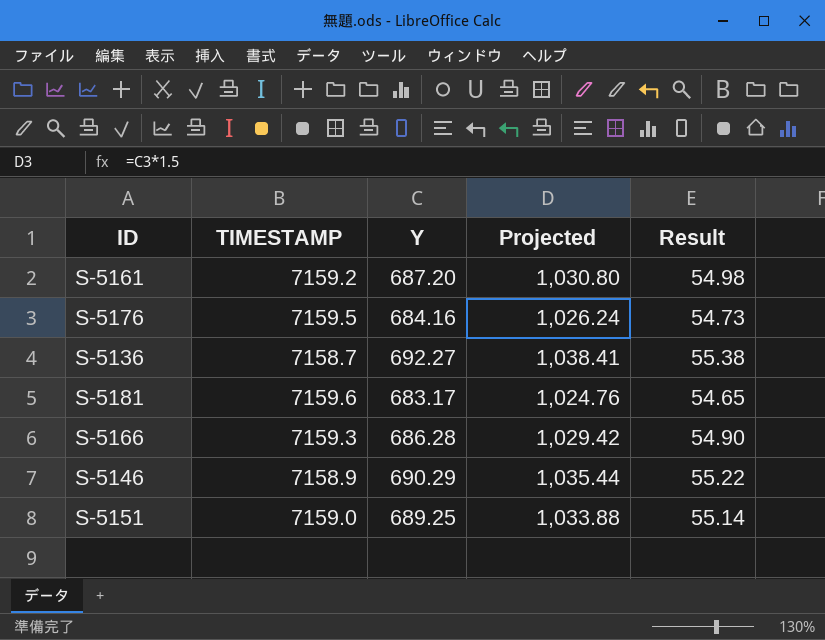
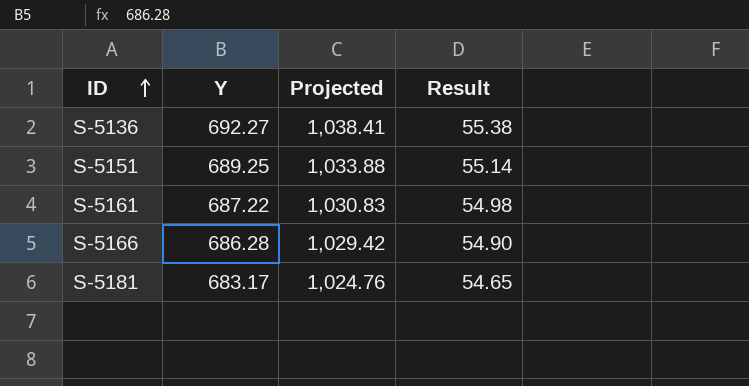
row order: none -> ID ascending
column TIMESTAMP | position: 2 -> none
row S-5176: 7159.5 | 684.16 | 1,026.24 | 54.73 -> none
row S-5146: 7158.9 | 690.29 | 1,035.44 | 55.22 -> none
S-5161 | Y: 687.20 -> 687.22
S-5161 | Projected: 1,030.80 -> 1,030.83

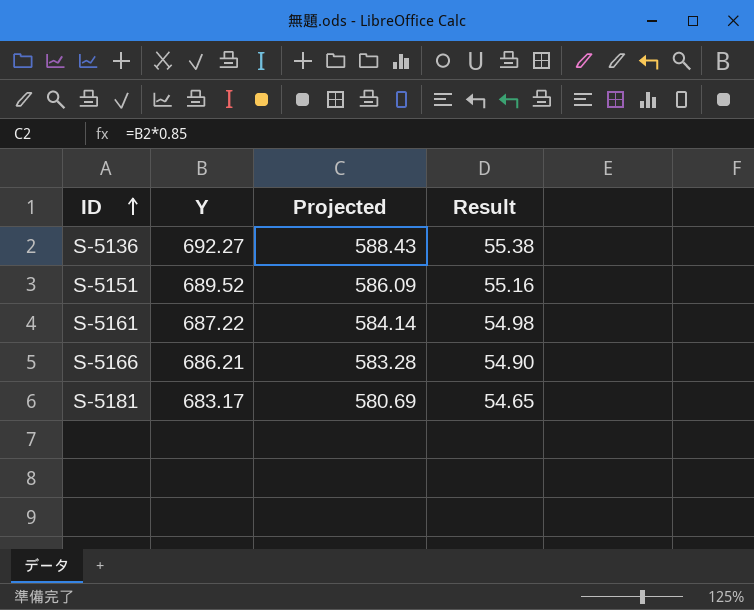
column Projected | formula: [Y] * 1.5 -> [Y] * 0.85
S-5151 | Y: 689.25 -> 689.52
S-5151 | Result: 55.14 -> 55.16
S-5166 | Y: 686.28 -> 686.21

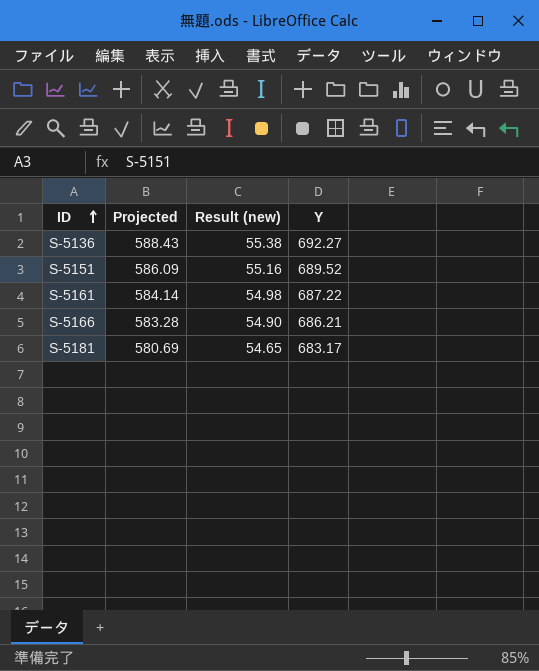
column name: Result -> Result (new)
column Y | position: 2 -> 4

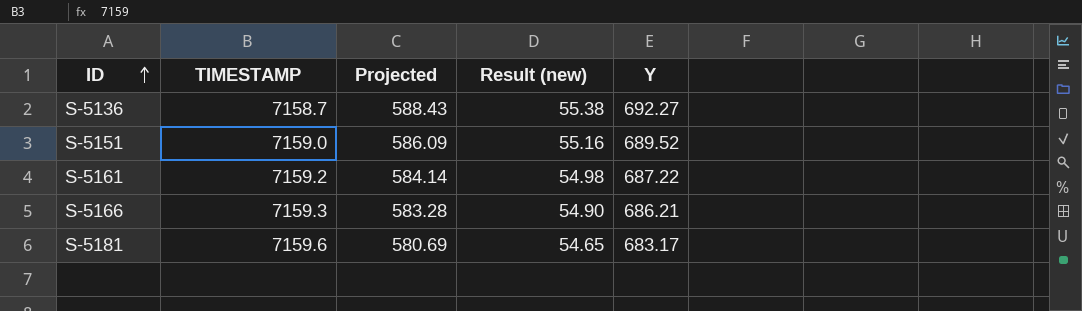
column TIMESTAMP | position: none -> 2

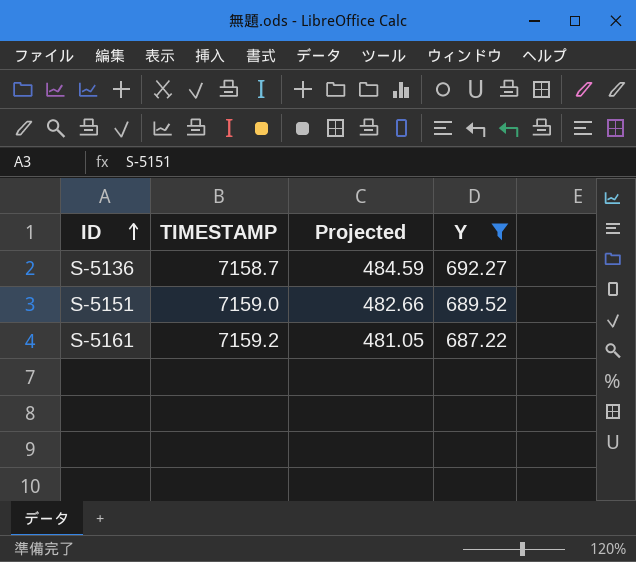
filter: none -> Y >= 687.22
column Result (new) | formula: [Y] * 0.08 -> none
column Projected | formula: [Y] * 0.85 -> [Y] * 0.7

